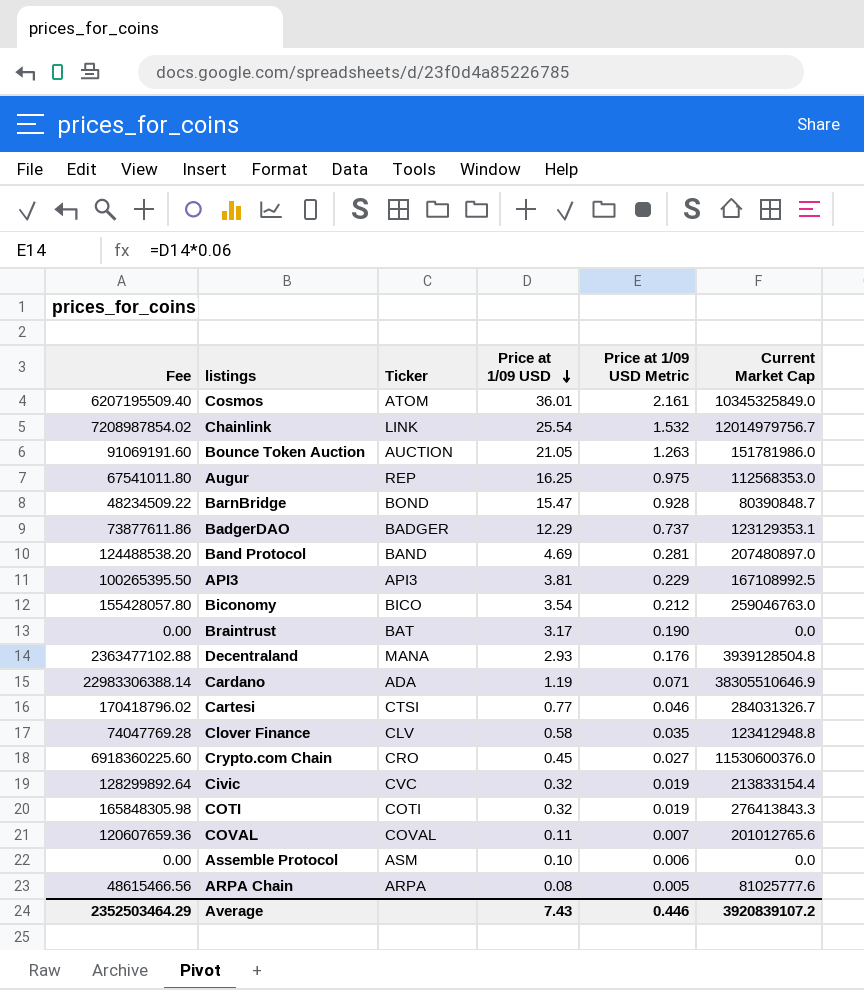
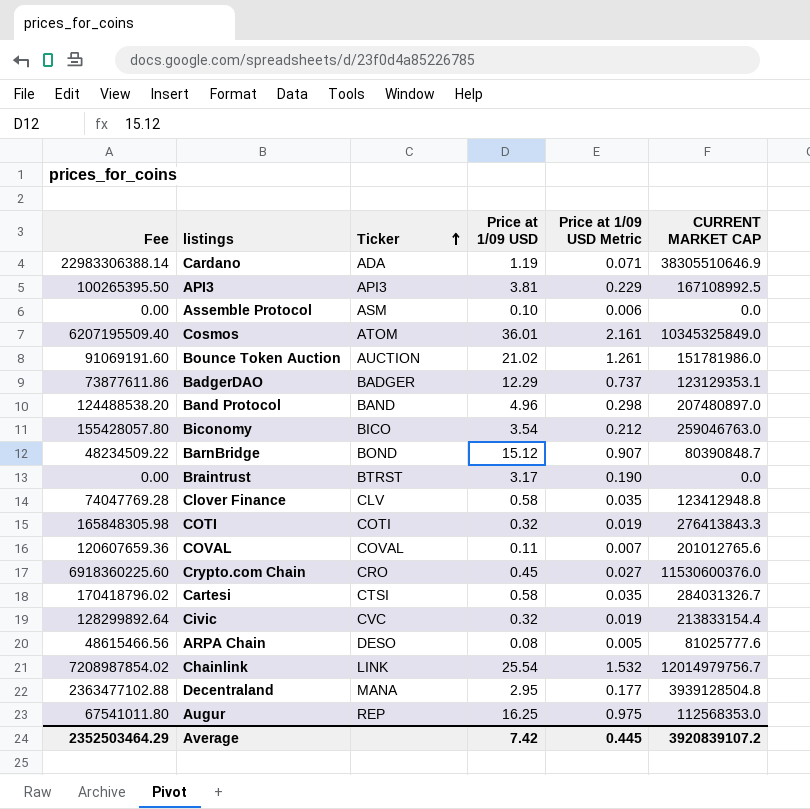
row order: Price at 1/09 USD descending -> Ticker ascending
column name: Current Market Cap -> CURRENT MARKET CAP
Bounce Token Auction | Price at 1/09 USD: 21.05 -> 21.02
Bounce Token Auction | Price at 1/09 USD Metric: 1.263 -> 1.261
Band Protocol | Price at 1/09 USD: 4.69 -> 4.96
Band Protocol | Price at 1/09 USD Metric: 0.281 -> 0.298
BarnBridge | Price at 1/09 USD: 15.47 -> 15.12
BarnBridge | Price at 1/09 USD Metric: 0.928 -> 0.907
Braintrust | Ticker: BAT -> BTRST
Cartesi | Price at 1/09 USD: 0.77 -> 0.58
Cartesi | Price at 1/09 USD Metric: 0.046 -> 0.035
ARPA Chain | Ticker: ARPA -> DESO
Decentraland | Price at 1/09 USD: 2.93 -> 2.95
Decentraland | Price at 1/09 USD Metric: 0.176 -> 0.177
Average | Price at 1/09 USD: 7.43 -> 7.42
Average | Price at 1/09 USD Metric: 0.446 -> 0.445

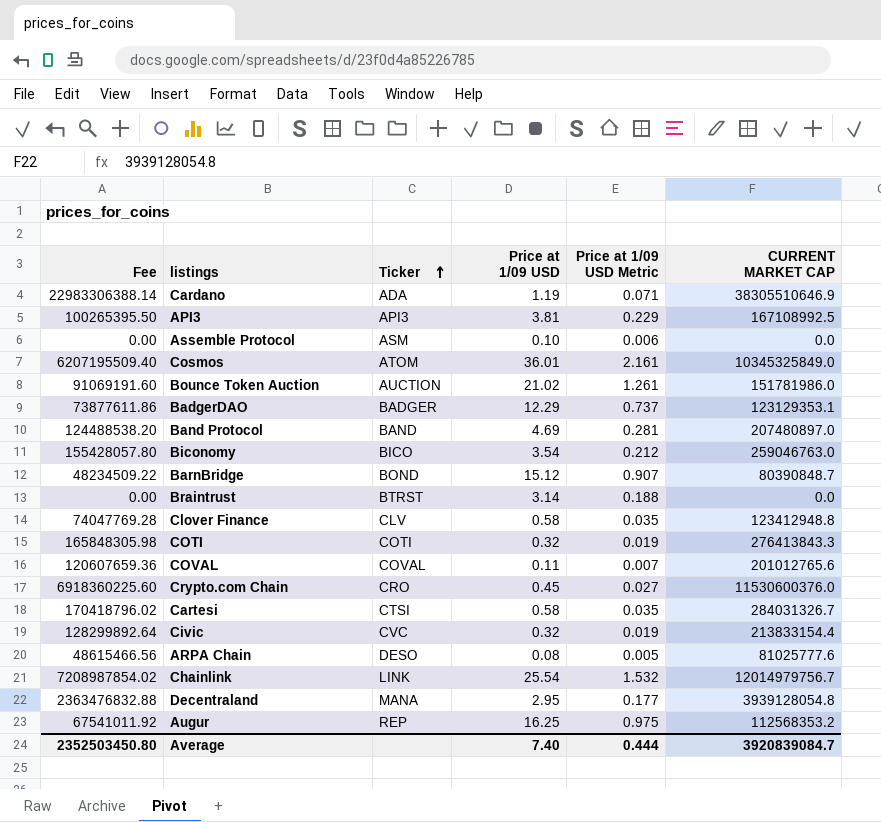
Band Protocol | Price at 1/09 USD: 4.96 -> 4.69
Band Protocol | Price at 1/09 USD Metric: 0.298 -> 0.281
Braintrust | Price at 1/09 USD: 3.17 -> 3.14
Braintrust | Price at 1/09 USD Metric: 0.190 -> 0.188
Decentraland | Fee: 2363477102.88 -> 2363476832.88
Decentraland | CURRENT MARKET CAP: 3939128504.8 -> 3939128054.8
Augur | Fee: 67541011.80 -> 67541011.92
Augur | CURRENT MARKET CAP: 112568353.0 -> 112568353.2
Average | Fee: 2352503464.29 -> 2352503450.80
Average | Price at 1/09 USD: 7.42 -> 7.40
Average | Price at 1/09 USD Metric: 0.445 -> 0.444
Average | CURRENT MARKET CAP: 3920839107.2 -> 3920839084.7

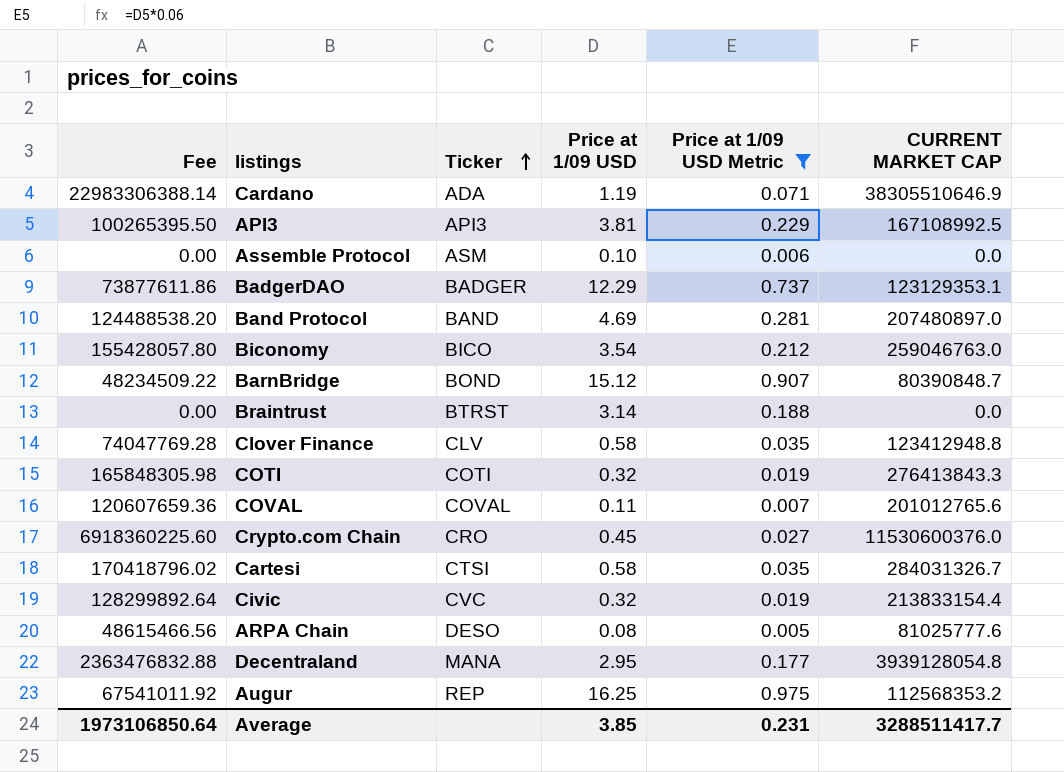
filter: none -> Price at 1/09 USD Metric <= 0.975
Average | Fee: 2352503450.80 -> 1973106850.64
Average | Price at 1/09 USD: 7.40 -> 3.85
Average | Price at 1/09 USD Metric: 0.444 -> 0.231
Average | CURRENT MARKET CAP: 3920839084.7 -> 3288511417.7

